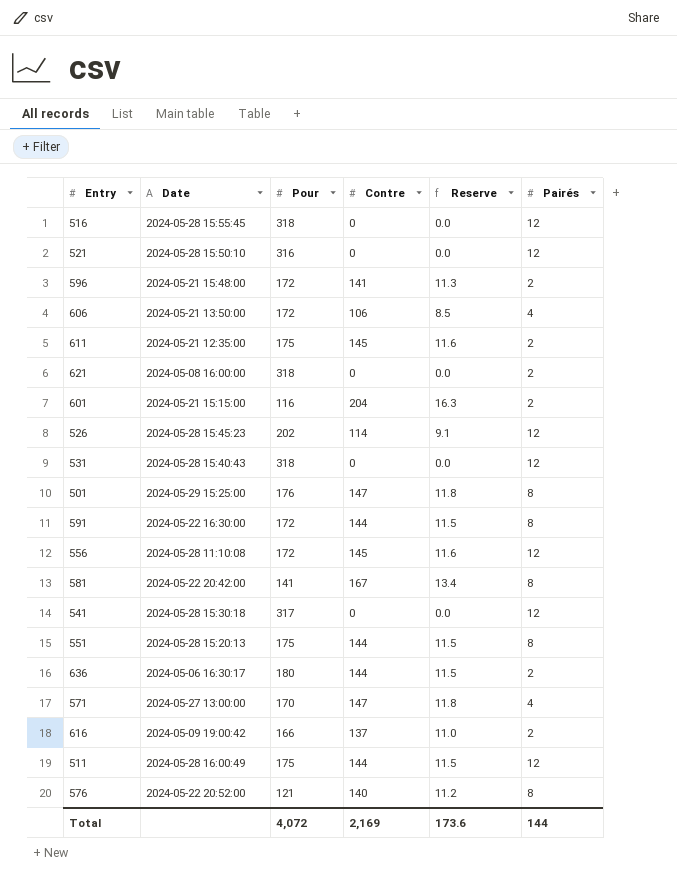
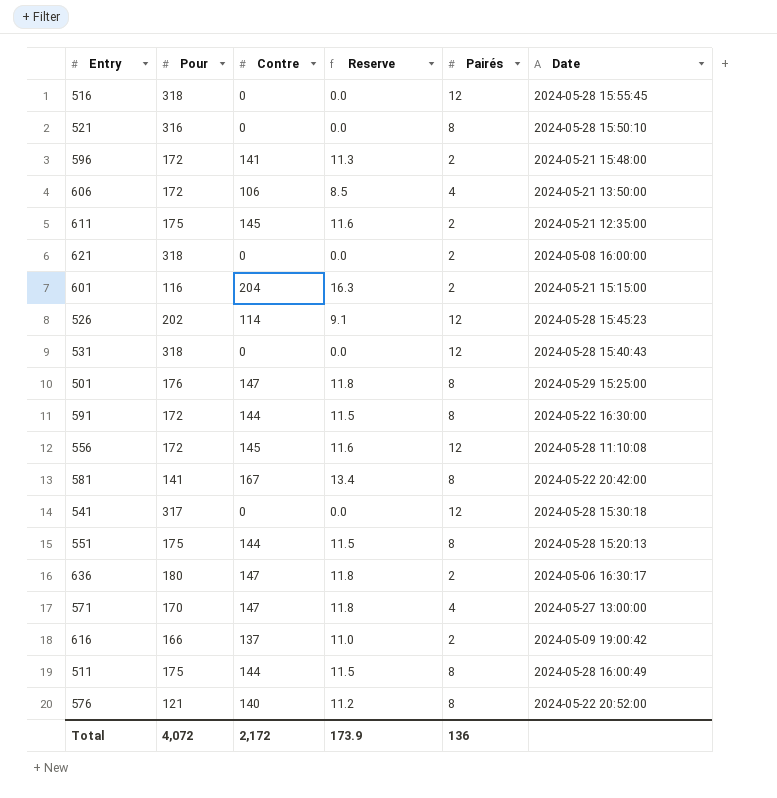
column Date | position: 2 -> 6
521 | Pairés: 12 -> 8
636 | Contre: 144 -> 147
636 | Reserve: 11.5 -> 11.8
511 | Pairés: 12 -> 8
Total | Contre: 2,169 -> 2,172
Total | Reserve: 173.6 -> 173.9
Total | Pairés: 144 -> 136

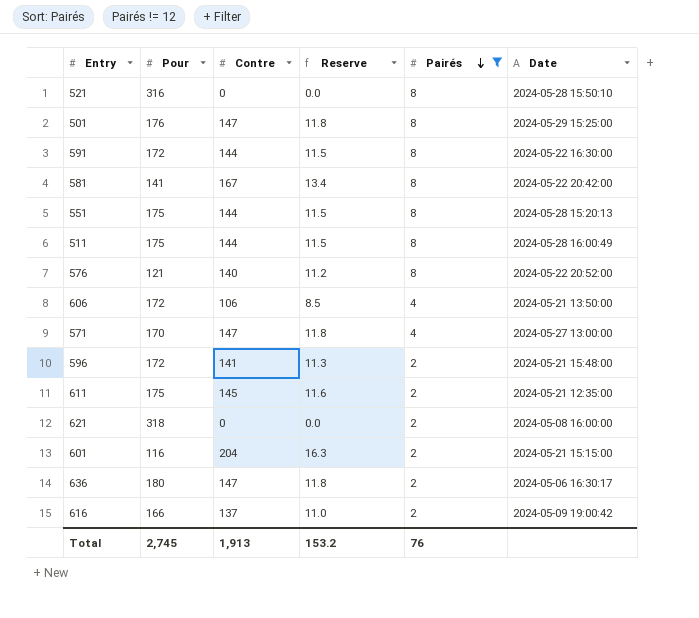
filter: none -> Pairés != 12
row order: none -> Pairés descending
Total | Pour: 4,072 -> 2,745
Total | Contre: 2,172 -> 1,913
Total | Reserve: 173.9 -> 153.2
Total | Pairés: 136 -> 76

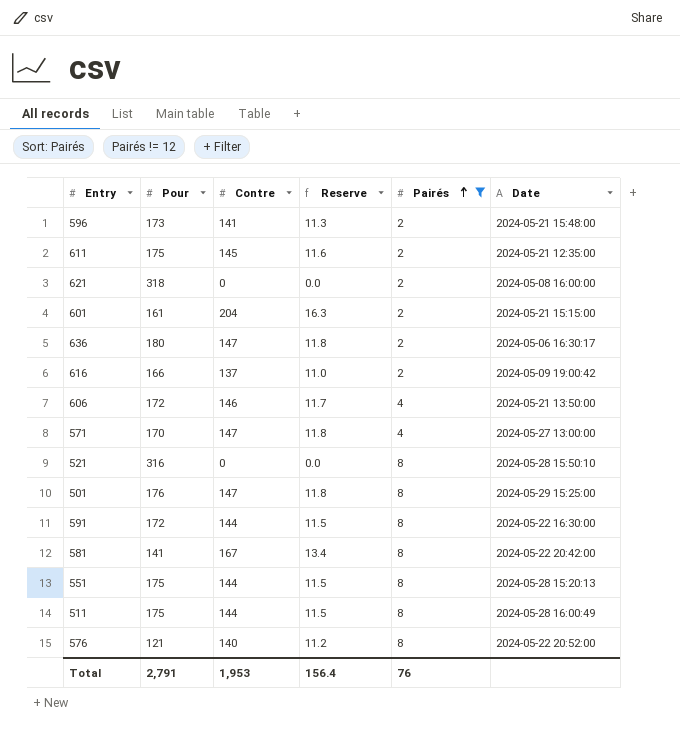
row order: Pairés descending -> Pairés ascending
596 | Pour: 172 -> 173
601 | Pour: 116 -> 161
606 | Contre: 106 -> 146
606 | Reserve: 8.5 -> 11.7
Total | Pour: 2,745 -> 2,791
Total | Contre: 1,913 -> 1,953
Total | Reserve: 153.2 -> 156.4

